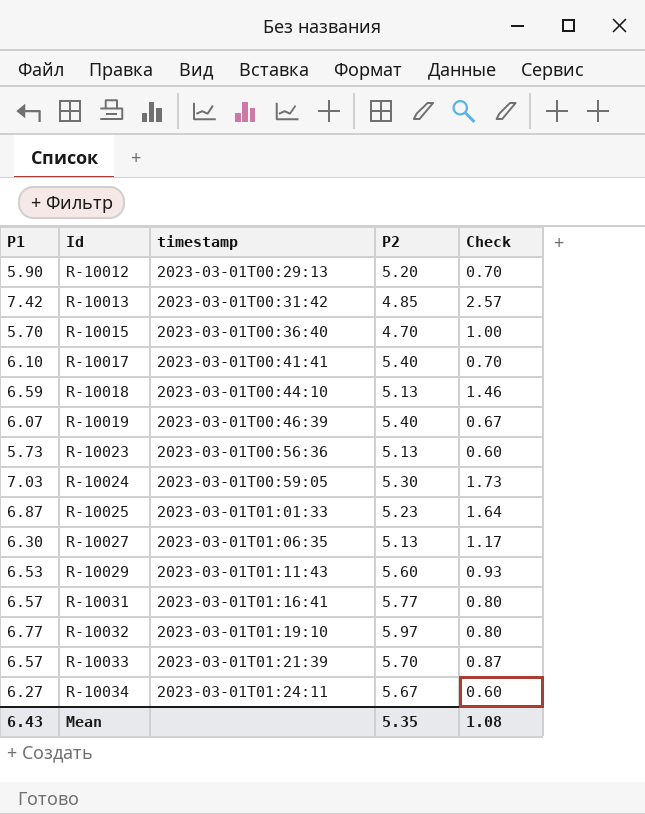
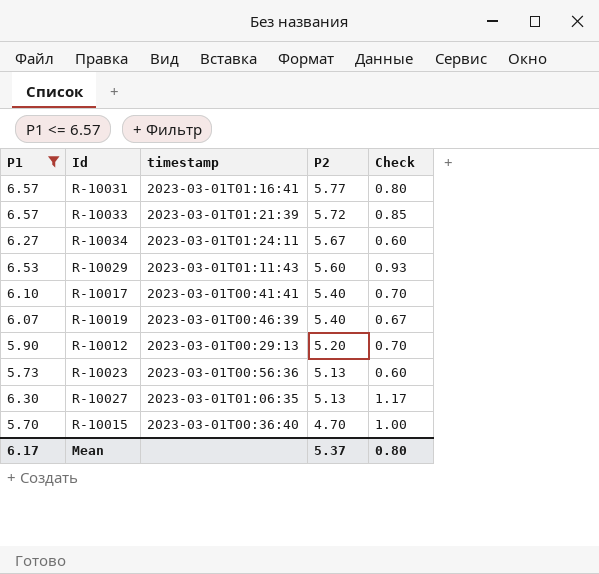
filter: none -> P1 <= 6.57
row order: Id ascending -> P2 descending
R-10033 | P2: 5.70 -> 5.72
R-10033 | Check: 0.87 -> 0.85
Mean | P1: 6.43 -> 6.17
Mean | P2: 5.35 -> 5.37
Mean | Check: 1.08 -> 0.80

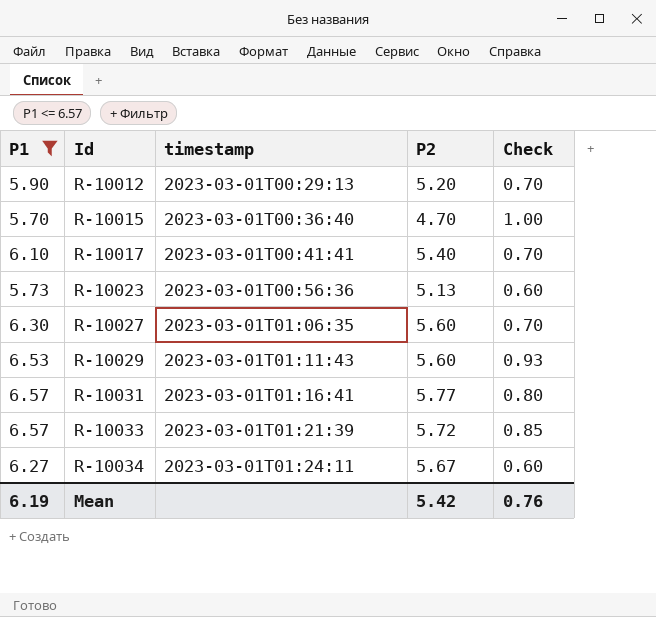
row order: P2 descending -> Id ascending
row R-10019: 6.07 | 2023-03-01T00:46:39 | 5.40 | 0.67 -> none
R-10027 | P2: 5.13 -> 5.60
R-10027 | Check: 1.17 -> 0.70
Mean | P1: 6.17 -> 6.19
Mean | P2: 5.37 -> 5.42
Mean | Check: 0.80 -> 0.76

